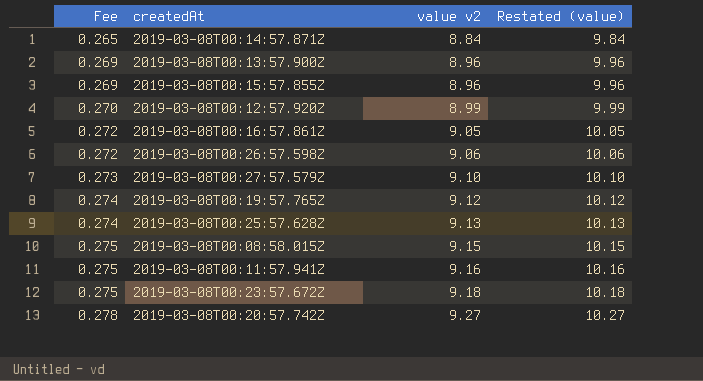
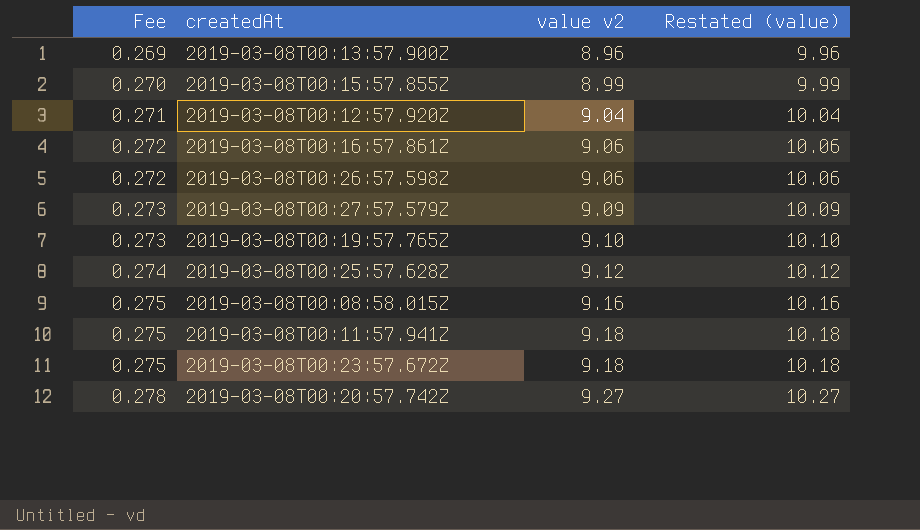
row 2019-03-08T00:14:57.871Z: 0.265 | 8.84 | 9.84 -> none
2019-03-08T00:15:57.855Z | Fee: 0.269 -> 0.270
2019-03-08T00:15:57.855Z | value v2: 8.96 -> 8.99
2019-03-08T00:15:57.855Z | Restated (value): 9.96 -> 9.99
2019-03-08T00:12:57.920Z | Fee: 0.270 -> 0.271
2019-03-08T00:12:57.920Z | value v2: 8.99 -> 9.04
2019-03-08T00:12:57.920Z | Restated (value): 9.99 -> 10.04
2019-03-08T00:16:57.861Z | value v2: 9.05 -> 9.06
2019-03-08T00:16:57.861Z | Restated (value): 10.05 -> 10.06
2019-03-08T00:27:57.579Z | value v2: 9.10 -> 9.09
2019-03-08T00:27:57.579Z | Restated (value): 10.10 -> 10.09
2019-03-08T00:19:57.765Z | Fee: 0.274 -> 0.273
2019-03-08T00:19:57.765Z | value v2: 9.12 -> 9.10
2019-03-08T00:19:57.765Z | Restated (value): 10.12 -> 10.10
2019-03-08T00:25:57.628Z | value v2: 9.13 -> 9.12
2019-03-08T00:25:57.628Z | Restated (value): 10.13 -> 10.12
2019-03-08T00:08:58.015Z | value v2: 9.15 -> 9.16
2019-03-08T00:08:58.015Z | Restated (value): 10.15 -> 10.16
2019-03-08T00:11:57.941Z | value v2: 9.16 -> 9.18
2019-03-08T00:11:57.941Z | Restated (value): 10.16 -> 10.18

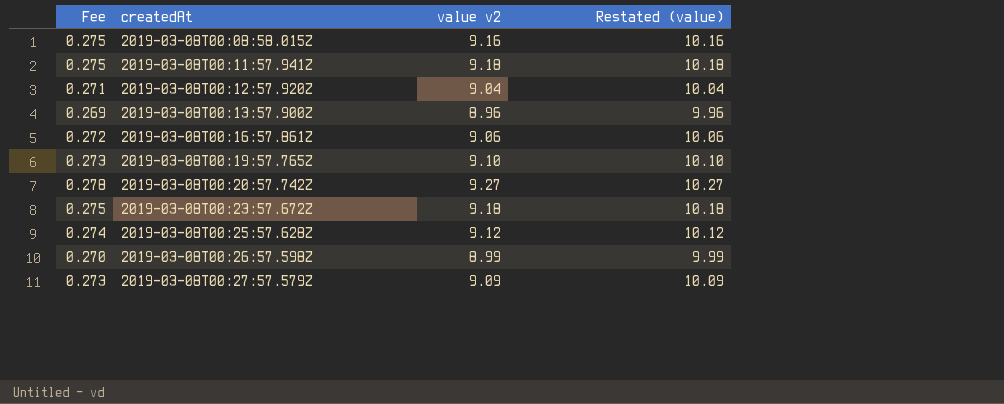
row order: Fee ascending -> createdAt ascending
row 2019-03-08T00:15:57.855Z: 0.270 | 8.99 | 9.99 -> none
2019-03-08T00:26:57.598Z | Fee: 0.272 -> 0.270
2019-03-08T00:26:57.598Z | value v2: 9.06 -> 8.99
2019-03-08T00:26:57.598Z | Restated (value): 10.06 -> 9.99

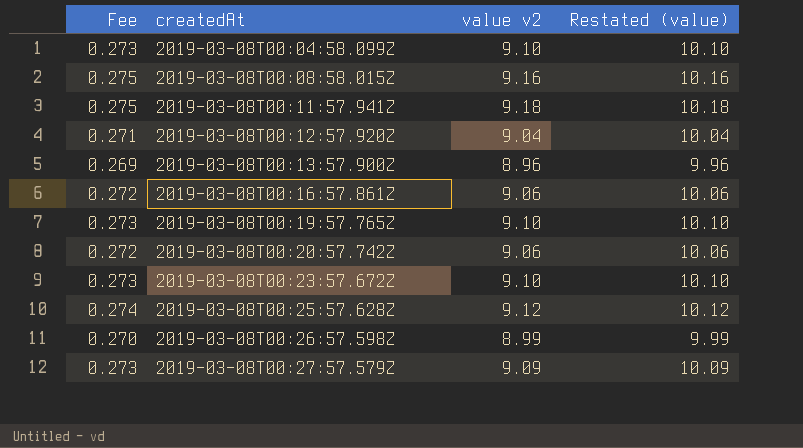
row 2019-03-08T00:04:58.099Z: none -> 0.273 | 9.10 | 10.10
2019-03-08T00:20:57.742Z | Fee: 0.278 -> 0.272
2019-03-08T00:20:57.742Z | value v2: 9.27 -> 9.06
2019-03-08T00:20:57.742Z | Restated (value): 10.27 -> 10.06
2019-03-08T00:23:57.672Z | Fee: 0.275 -> 0.273
2019-03-08T00:23:57.672Z | value v2: 9.18 -> 9.10
2019-03-08T00:23:57.672Z | Restated (value): 10.18 -> 10.10

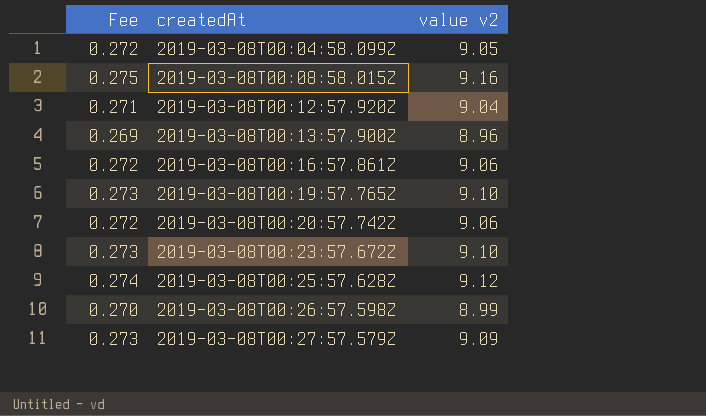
column Restated (value) | formula: [value v2] + 1 -> none
row 2019-03-08T00:11:57.941Z: 0.275 | 9.18 | 10.18 -> none
2019-03-08T00:04:58.099Z | Fee: 0.273 -> 0.272
2019-03-08T00:04:58.099Z | value v2: 9.10 -> 9.05

